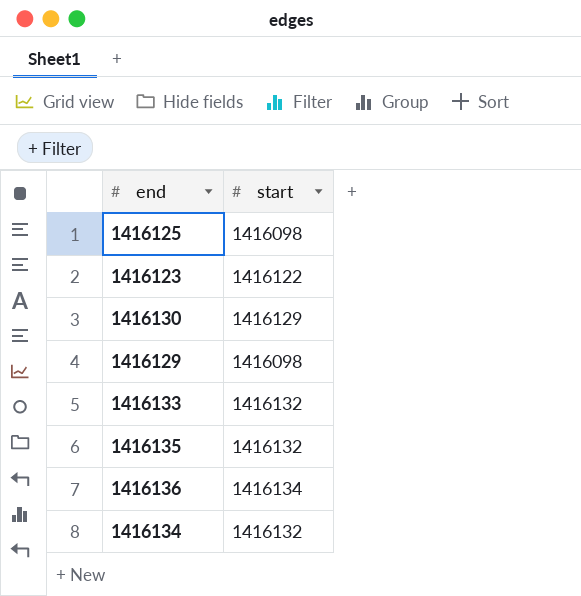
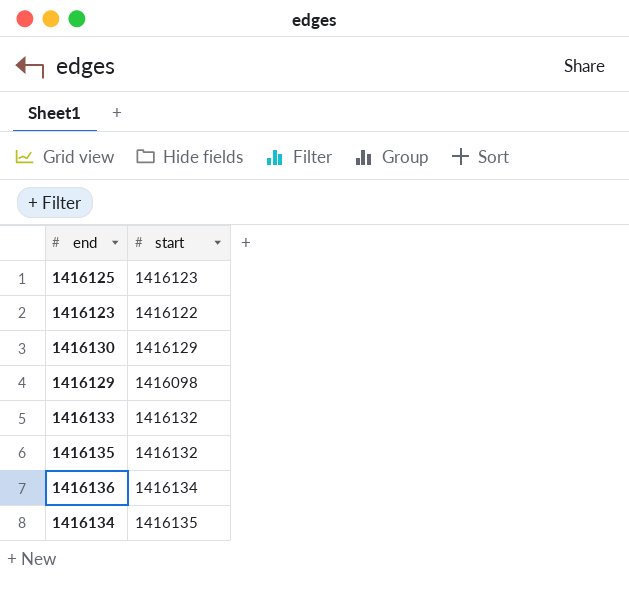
1416125 | start: 1416098 -> 1416123
1416134 | start: 1416132 -> 1416135

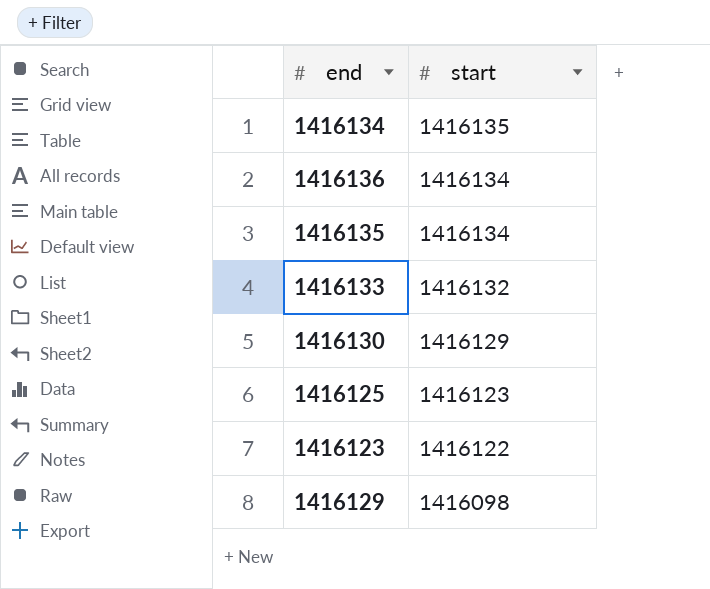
row order: none -> start descending
1416135 | start: 1416132 -> 1416134

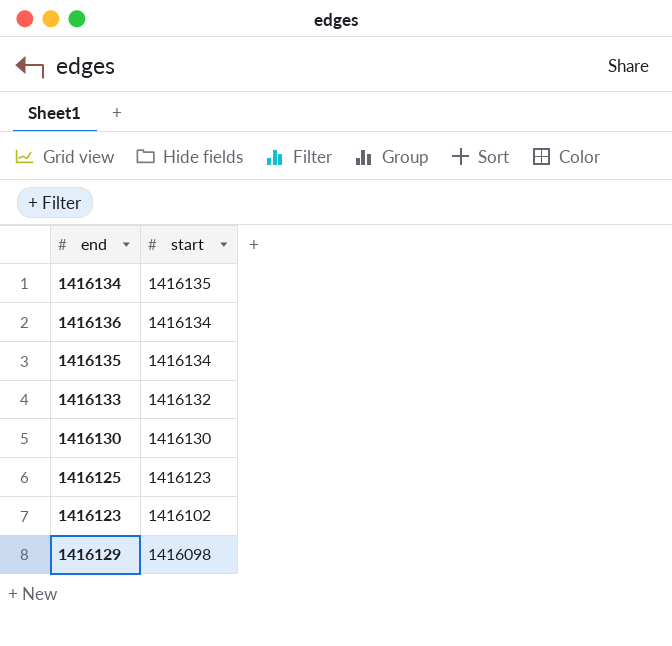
1416130 | start: 1416129 -> 1416130
1416123 | start: 1416122 -> 1416102

